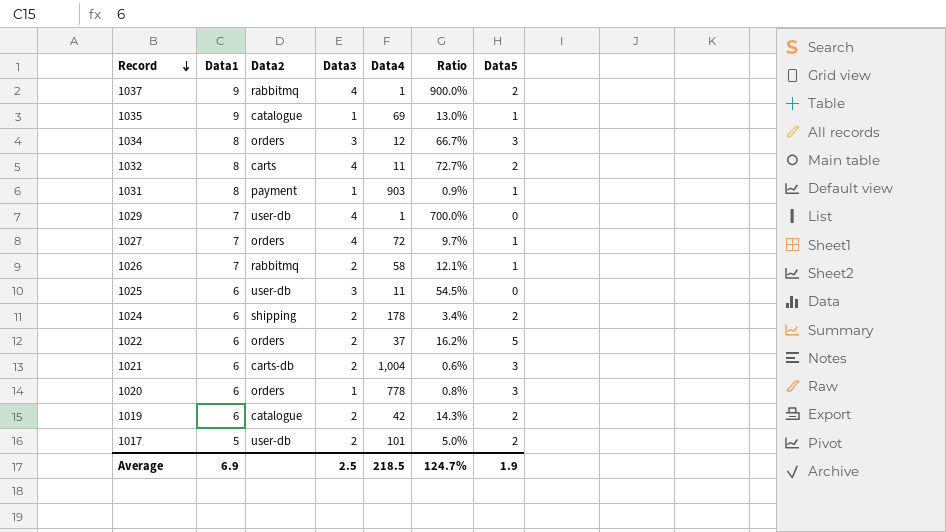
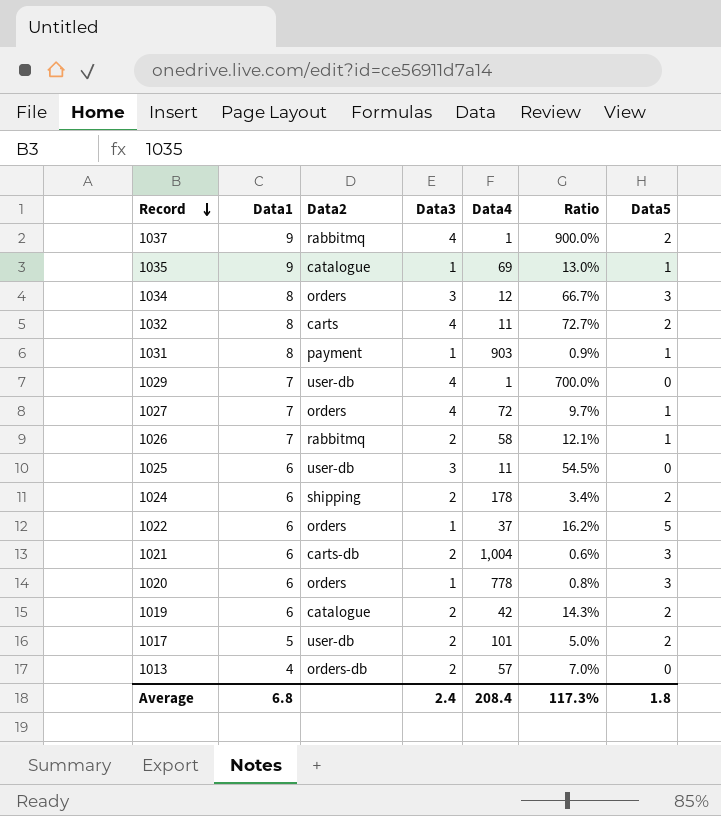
1022 | Data3: 2 -> 1
row 1013: none -> 4 | orders-db | 2 | 57 | 7.0% | 0
Average | Data1: 6.9 -> 6.8
Average | Data3: 2.5 -> 2.4
Average | Data4: 218.5 -> 208.4
Average | Ratio: 124.7% -> 117.3%
Average | Data5: 1.9 -> 1.8

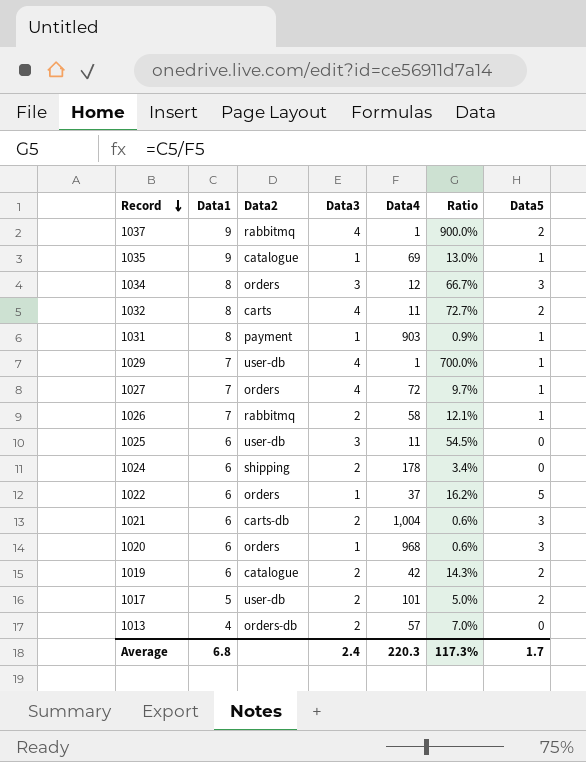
1029 | Data5: 0 -> 1
1024 | Data5: 2 -> 0
1020 | Data4: 778 -> 968
1020 | Ratio: 0.8% -> 0.6%
Average | Data4: 208.4 -> 220.3
Average | Data5: 1.8 -> 1.7

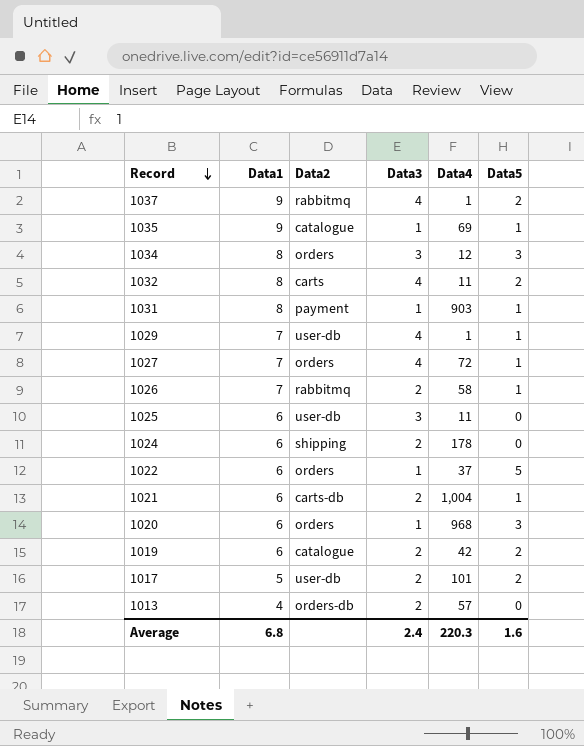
column Ratio | formula: [Data1] / [Data4] -> none
1021 | Data5: 3 -> 1
Average | Data5: 1.7 -> 1.6

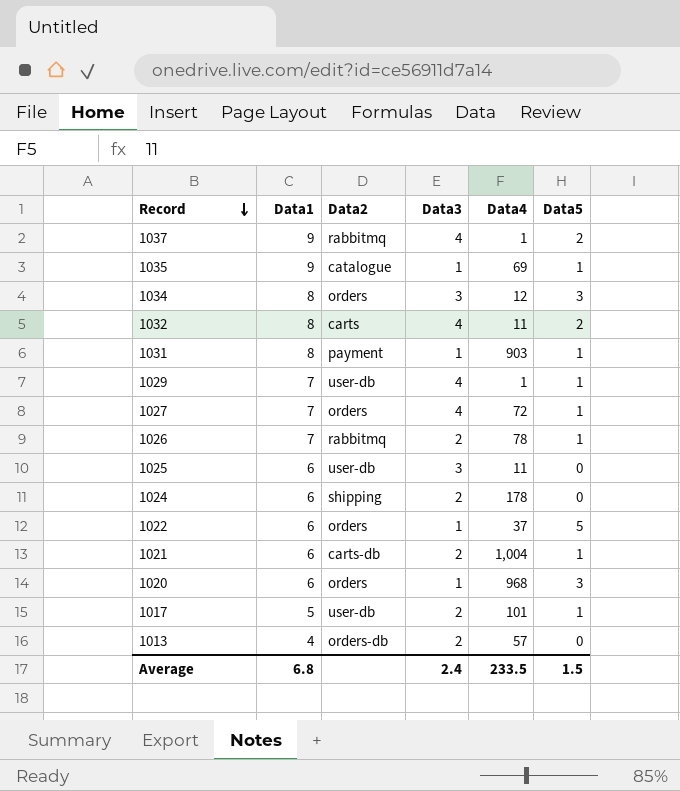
row 1019: 6 | catalogue | 2 | 42 | 2 -> none
1026 | Data4: 58 -> 78
1017 | Data5: 2 -> 1
Average | Data4: 220.3 -> 233.5
Average | Data5: 1.6 -> 1.5

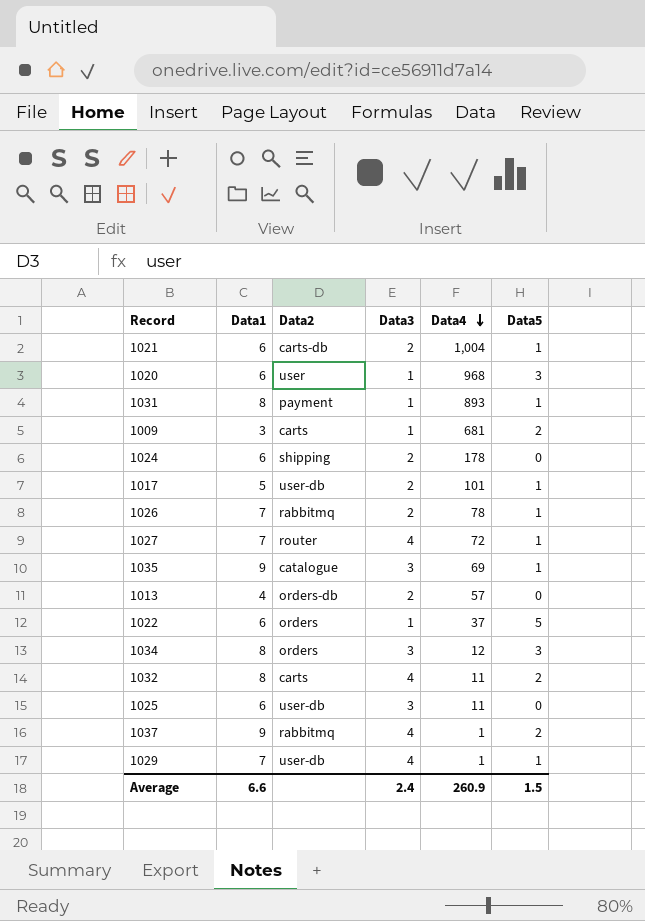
row order: Record descending -> Data4 descending
1020 | Data2: orders -> user
1031 | Data4: 903 -> 893
row 1009: none -> 3 | carts | 1 | 681 | 2
1027 | Data2: orders -> router
1035 | Data3: 1 -> 3
Average | Data1: 6.8 -> 6.6
Average | Data4: 233.5 -> 260.9

